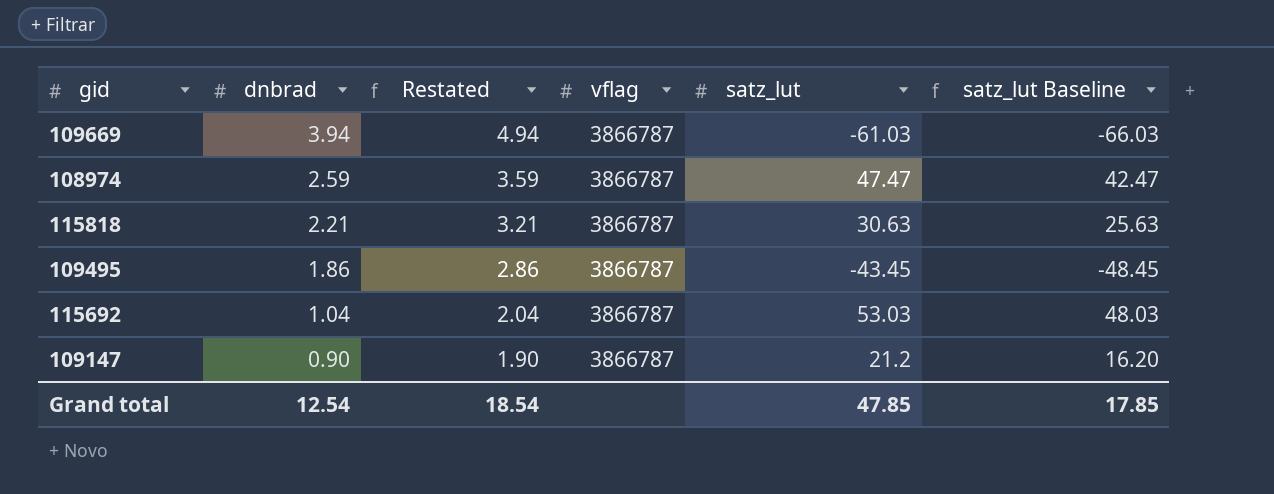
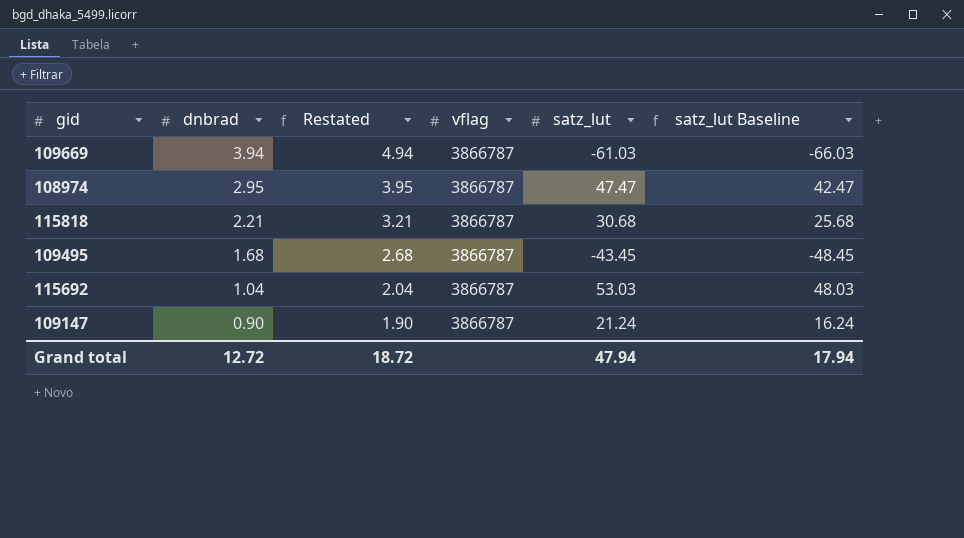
108974 | dnbrad: 2.59 -> 2.95
108974 | Restated: 3.59 -> 3.95
115818 | satz_lut: 30.63 -> 30.68
115818 | satz_lut Baseline: 25.63 -> 25.68
109495 | dnbrad: 1.86 -> 1.68
109495 | Restated: 2.86 -> 2.68
109147 | satz_lut: 21.2 -> 21.24
109147 | satz_lut Baseline: 16.20 -> 16.24
Grand total | dnbrad: 12.54 -> 12.72
Grand total | Restated: 18.54 -> 18.72
Grand total | satz_lut: 47.85 -> 47.94
Grand total | satz_lut Baseline: 17.85 -> 17.94

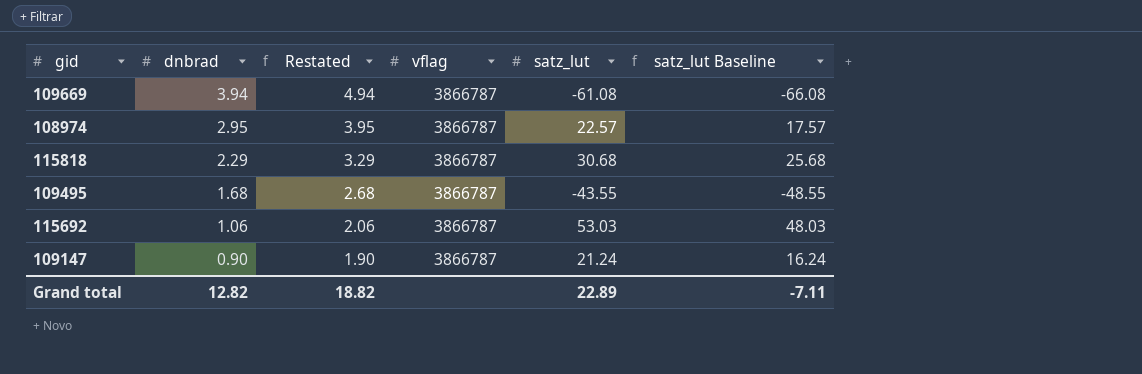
109669 | satz_lut: -61.03 -> -61.08
109669 | satz_lut Baseline: -66.03 -> -66.08
108974 | satz_lut: 47.47 -> 22.57
108974 | satz_lut Baseline: 42.47 -> 17.57
115818 | dnbrad: 2.21 -> 2.29
115818 | Restated: 3.21 -> 3.29
109495 | satz_lut: -43.45 -> -43.55
109495 | satz_lut Baseline: -48.45 -> -48.55
115692 | dnbrad: 1.04 -> 1.06
115692 | Restated: 2.04 -> 2.06
Grand total | dnbrad: 12.72 -> 12.82
Grand total | Restated: 18.72 -> 18.82
Grand total | satz_lut: 47.94 -> 22.89
Grand total | satz_lut Baseline: 17.94 -> -7.11

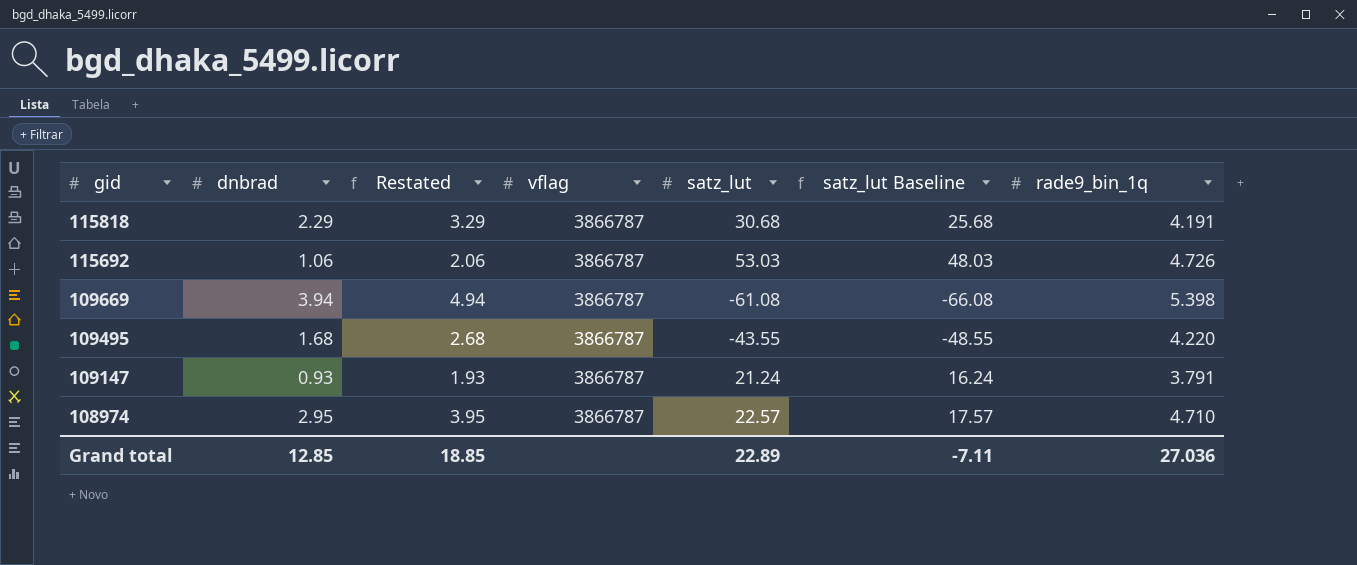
row order: dnbrad descending -> gid descending
column rade9_bin_1q | position: none -> 7
109147 | dnbrad: 0.90 -> 0.93
109147 | Restated: 1.90 -> 1.93
Grand total | dnbrad: 12.82 -> 12.85
Grand total | Restated: 18.82 -> 18.85

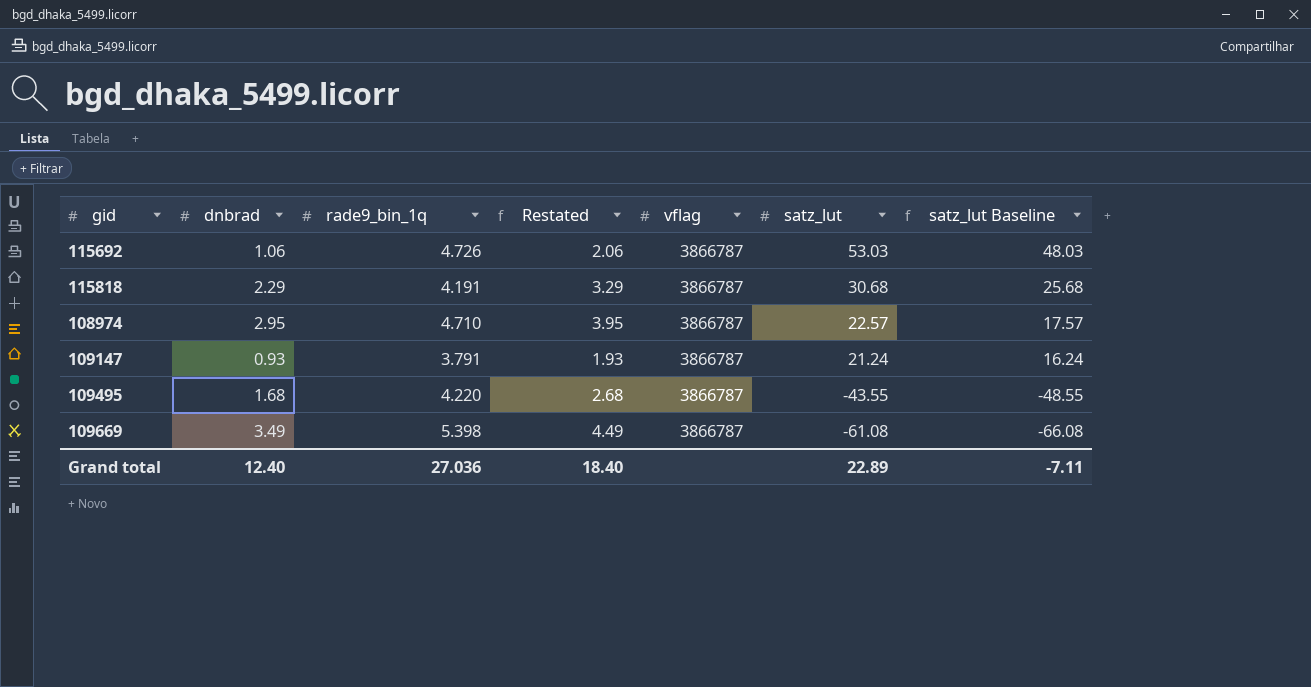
row order: gid descending -> satz_lut descending
column rade9_bin_1q | position: 7 -> 3
109669 | dnbrad: 3.94 -> 3.49
109669 | Restated: 4.94 -> 4.49
Grand total | dnbrad: 12.85 -> 12.40
Grand total | Restated: 18.85 -> 18.40

